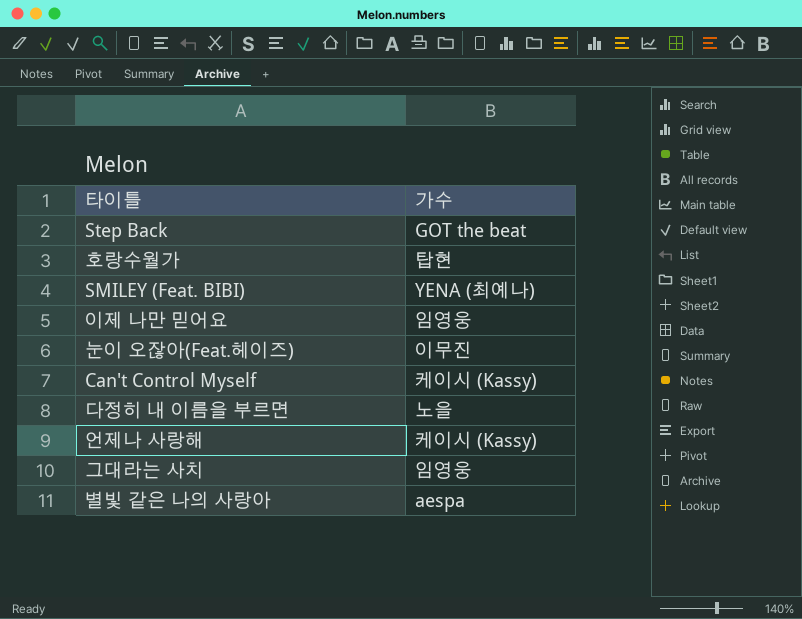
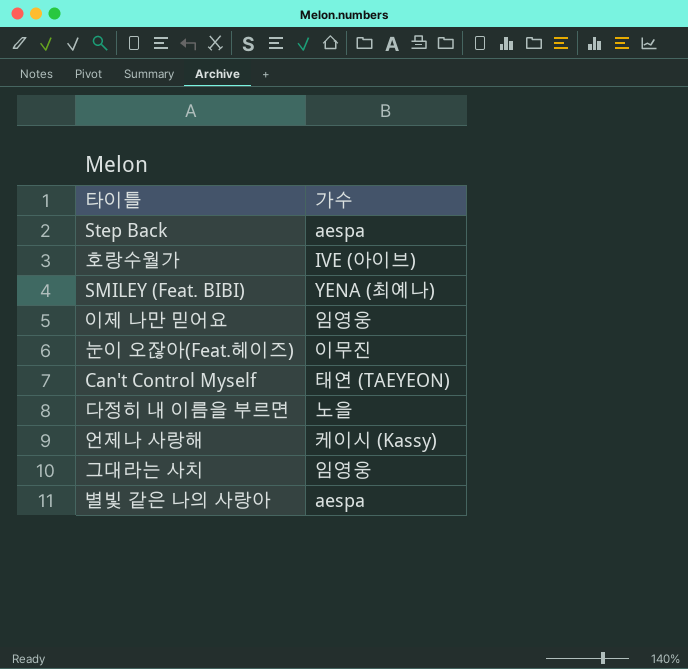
Step Back | 가수: GOT the beat -> aespa
호랑수월가 | 가수: 탑현 -> IVE (아이브)
Can't Control Myself | 가수: 케이시 (Kassy) -> 태연 (TAEYEON)

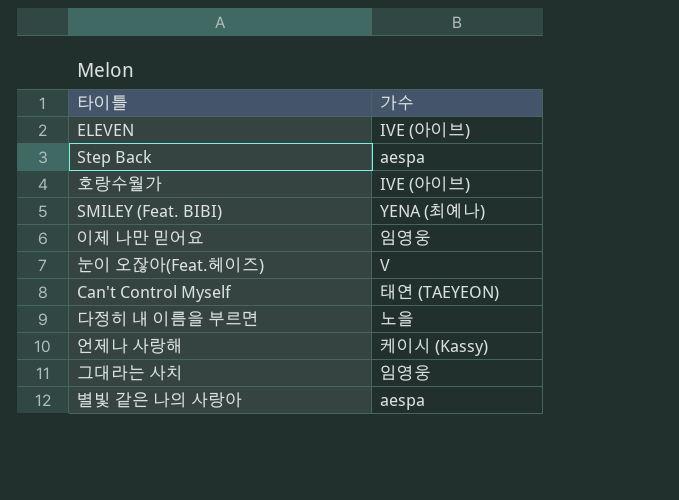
row ELEVEN: none -> IVE (아이브)
눈이 오잖아(Feat.헤이즈) | 가수: 이무진 -> V

